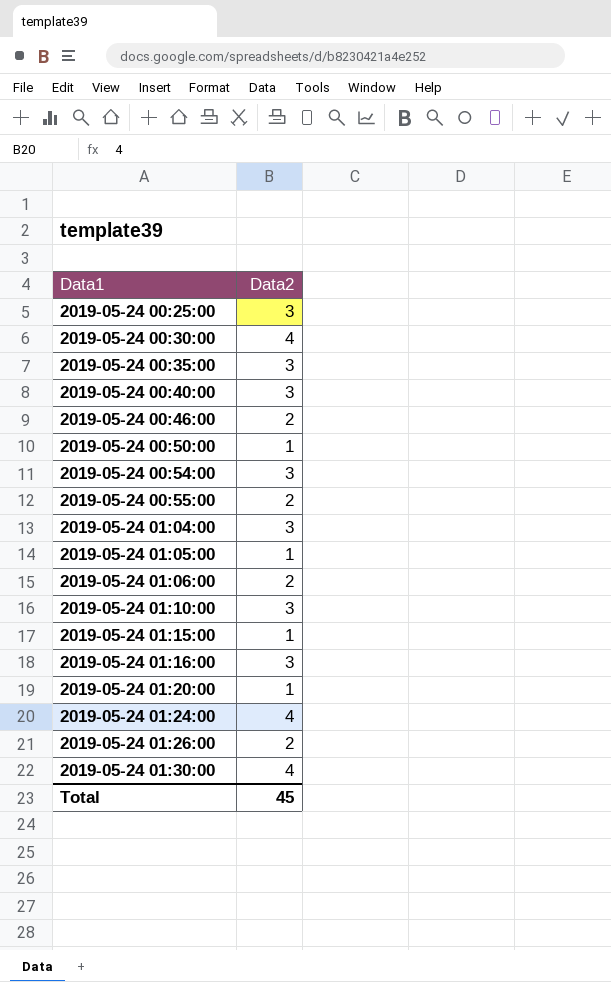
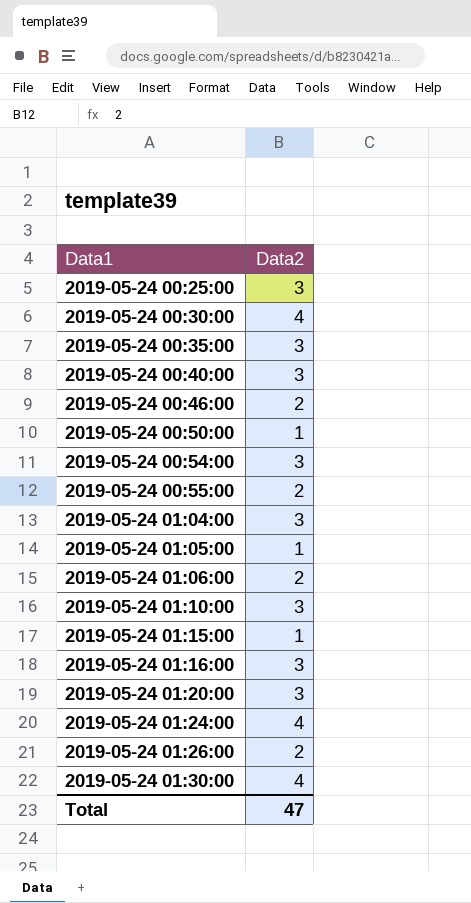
2019-05-24 01:20:00 | Data2: 1 -> 3
Total | Data2: 45 -> 47

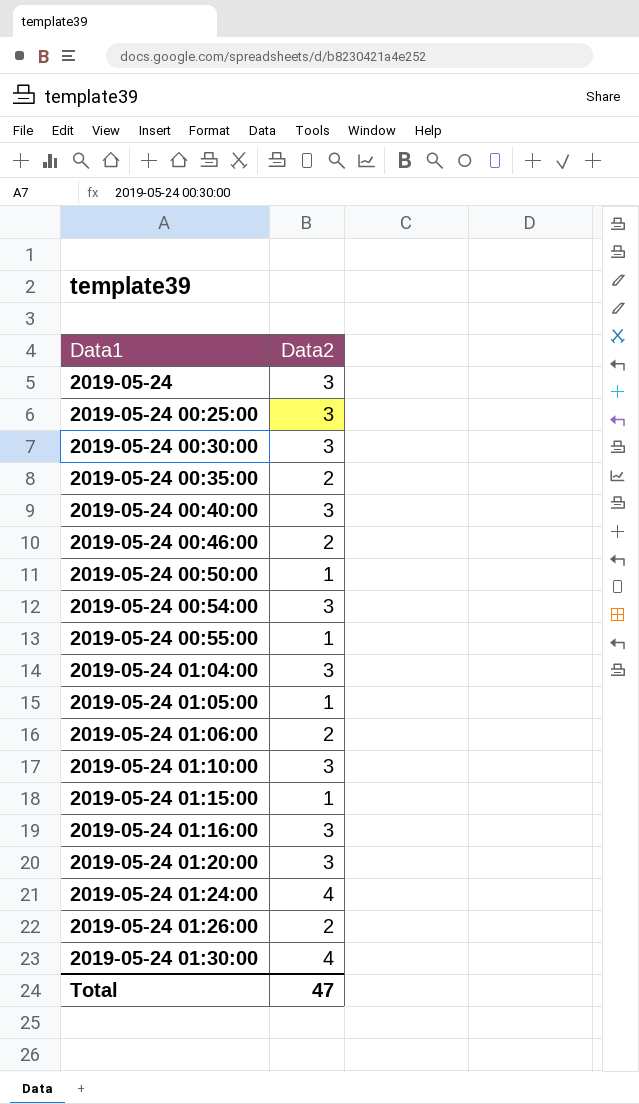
row 2019-05-24: none -> 3
2019-05-24 00:30:00 | Data2: 4 -> 3
2019-05-24 00:35:00 | Data2: 3 -> 2
2019-05-24 00:55:00 | Data2: 2 -> 1

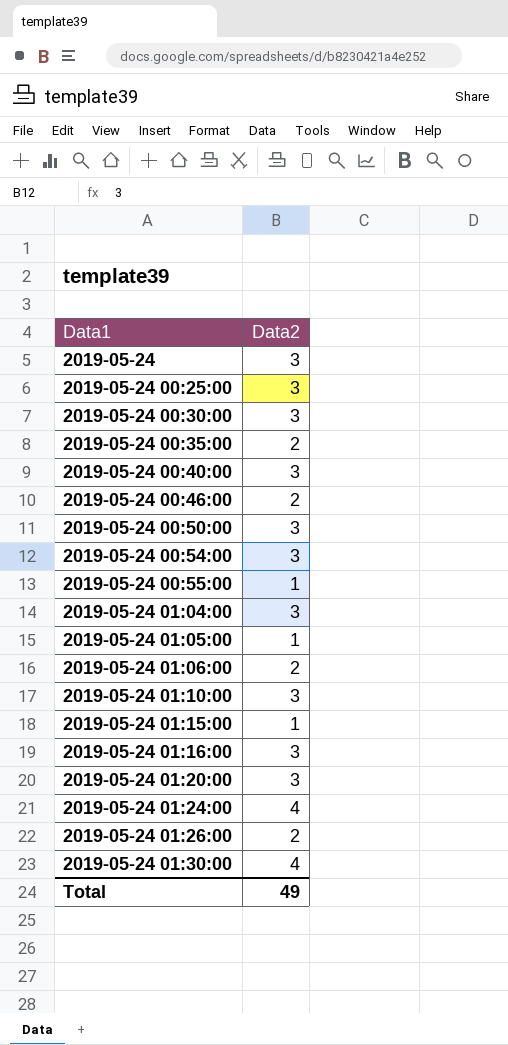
2019-05-24 00:50:00 | Data2: 1 -> 3
Total | Data2: 47 -> 49

